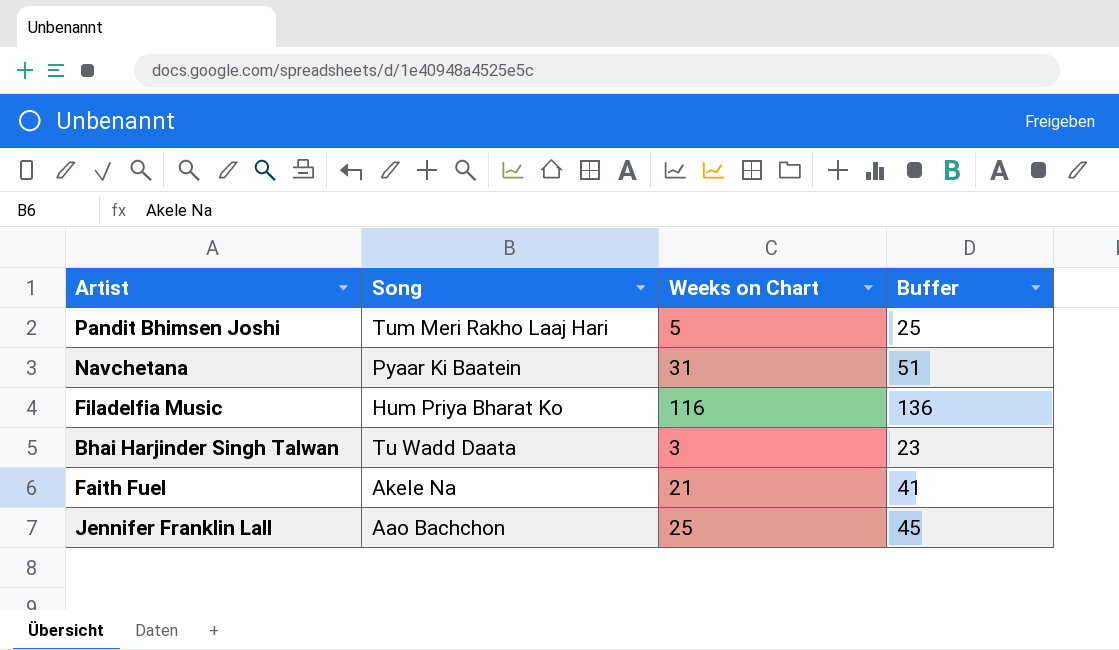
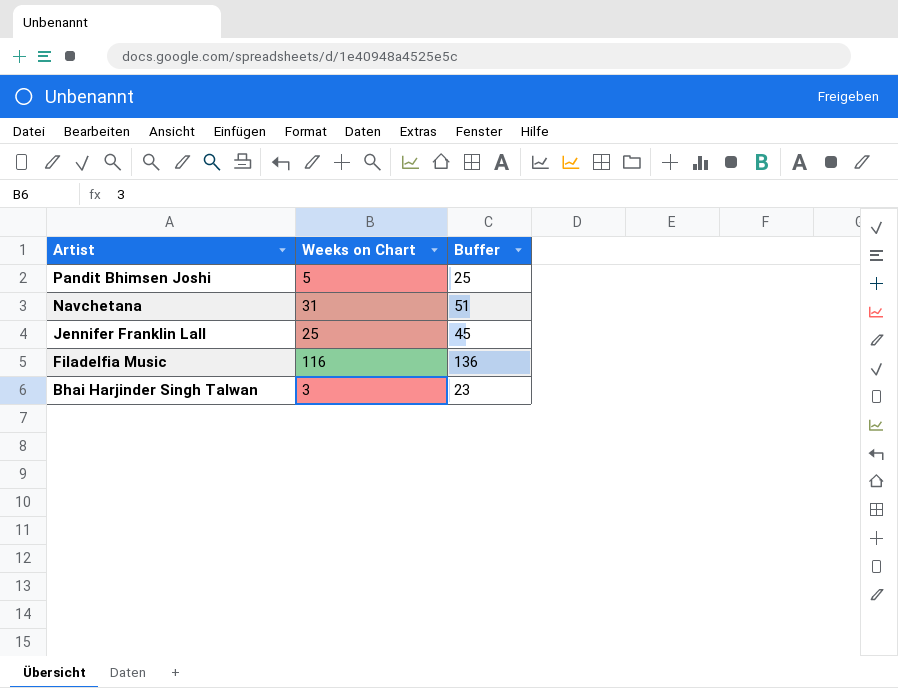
row order: none -> Artist descending
column Song | position: 2 -> none
row Faith Fuel: Akele Na | 21 | 41 -> none

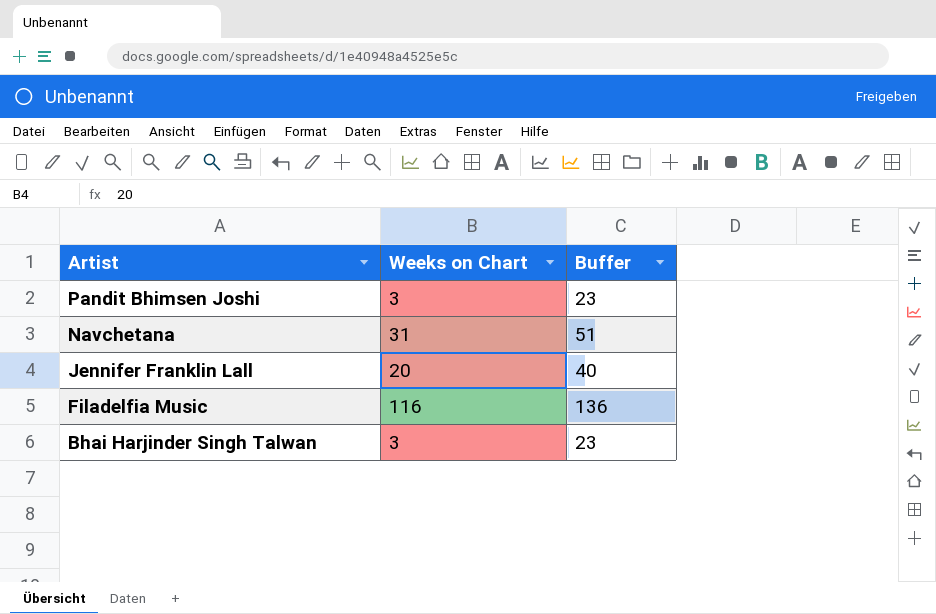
Pandit Bhimsen Joshi | Weeks on Chart: 5 -> 3
Pandit Bhimsen Joshi | Buffer: 25 -> 23
Jennifer Franklin Lall | Weeks on Chart: 25 -> 20
Jennifer Franklin Lall | Buffer: 45 -> 40

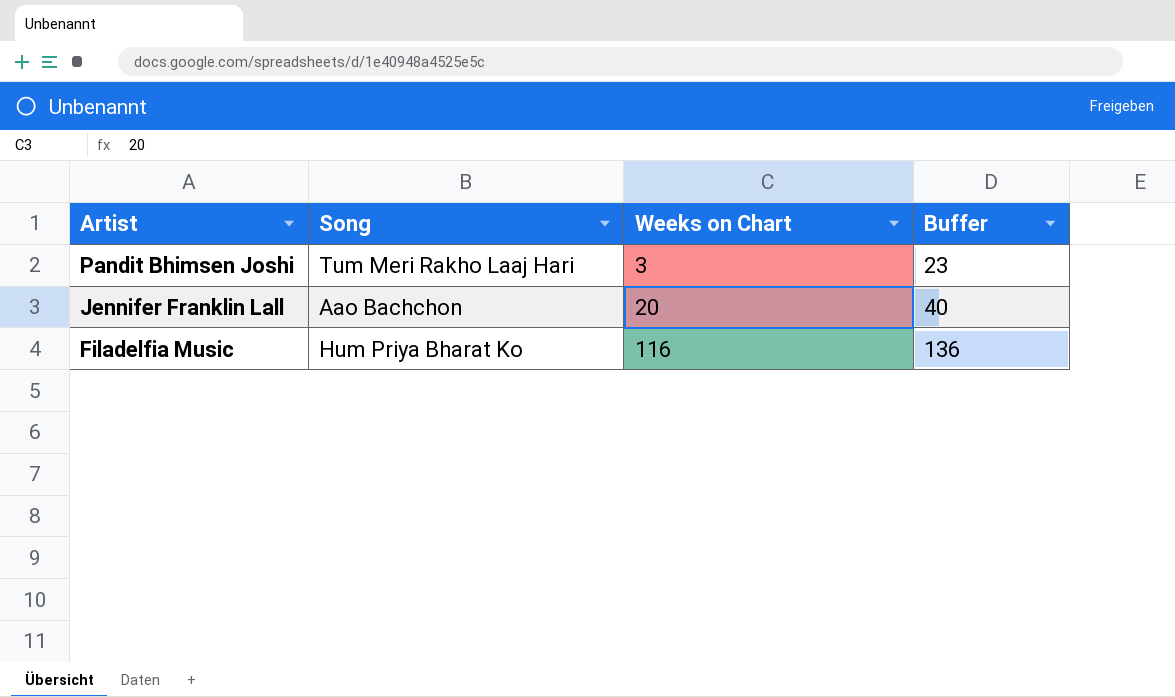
column Song | position: none -> 2
row Navchetana: 31 | 51 -> none
row Bhai Harjinder Singh Talwan: 3 | 23 -> none

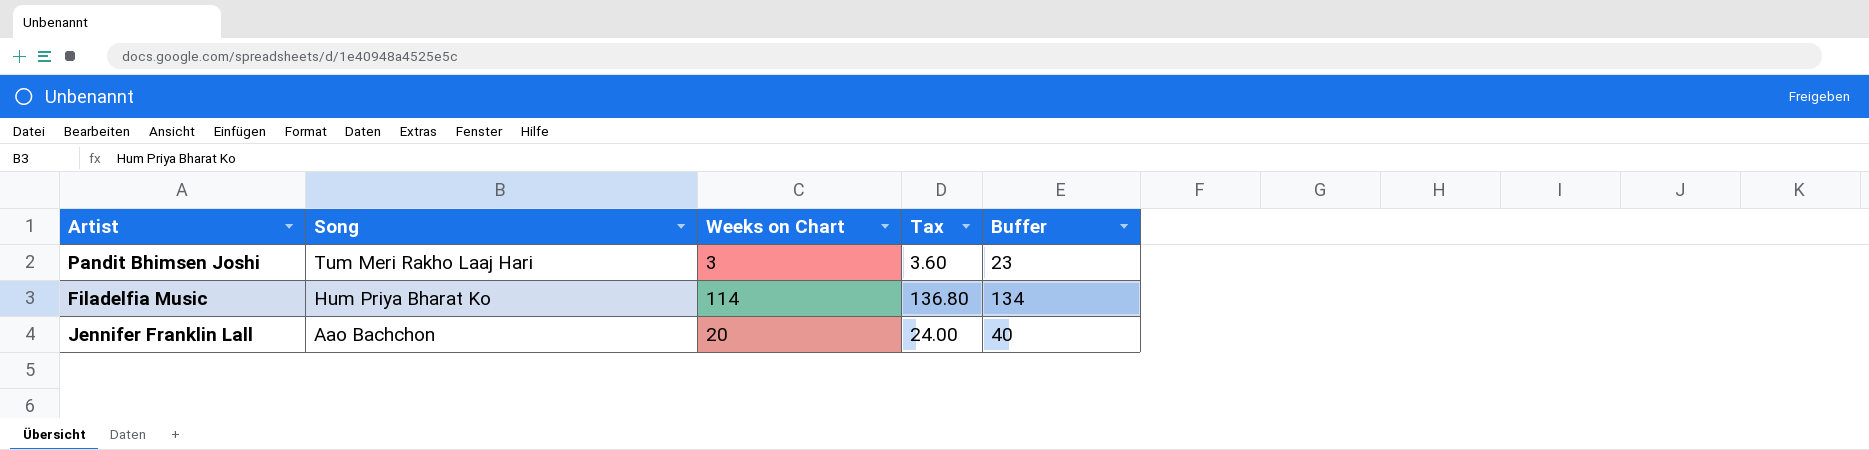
row order: Artist descending -> Song descending
column Tax | formula: none -> [Weeks on Chart] * 1.2
Filadelfia Music | Weeks on Chart: 116 -> 114
Filadelfia Music | Buffer: 136 -> 134

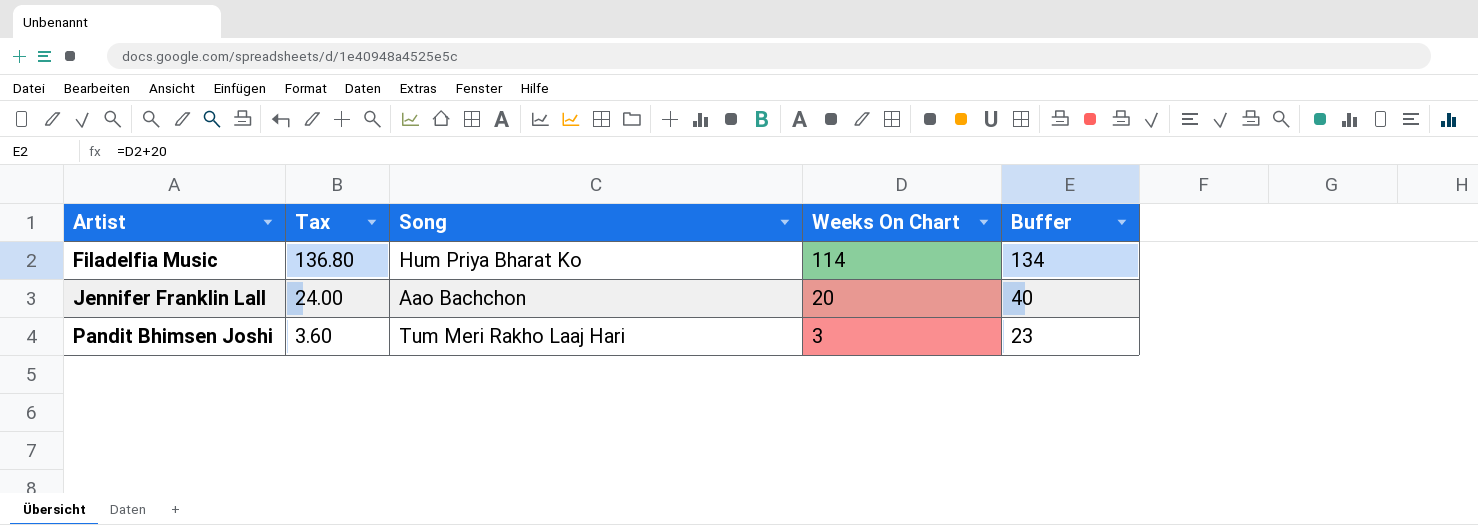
row order: Song descending -> Artist ascending
column Tax | position: 4 -> 2
column name: Weeks on Chart -> Weeks On Chart

